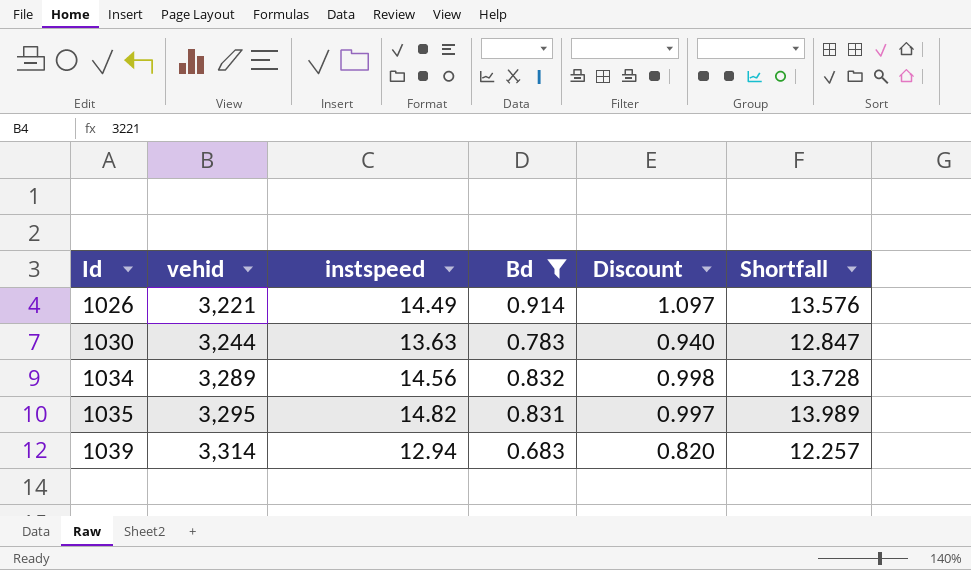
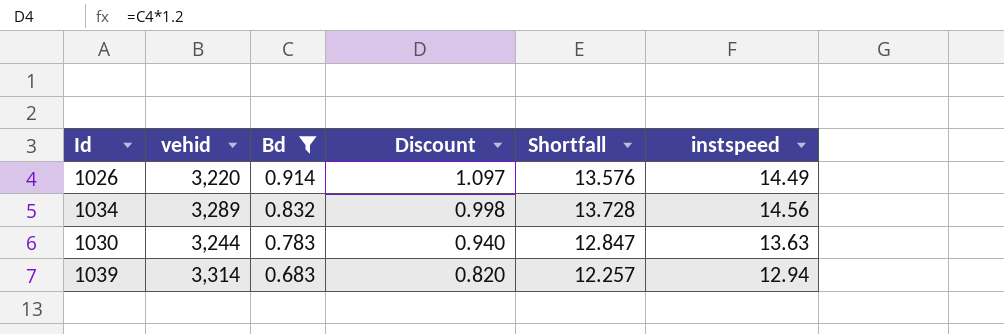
row order: Id ascending -> Bd descending
column instspeed | position: 3 -> 6
row 1035: 3,295 | 14.82 | 0.831 | 0.997 | 13.989 -> none
1026 | vehid: 3,221 -> 3,220

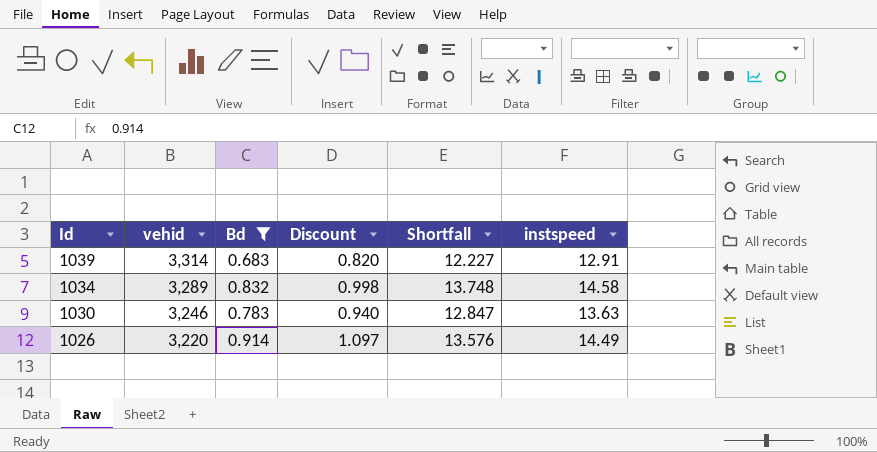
row order: Bd descending -> Id descending
1039 | Shortfall: 12.257 -> 12.227
1039 | instspeed: 12.94 -> 12.91
1034 | Shortfall: 13.728 -> 13.748
1034 | instspeed: 14.56 -> 14.58
1030 | vehid: 3,244 -> 3,246

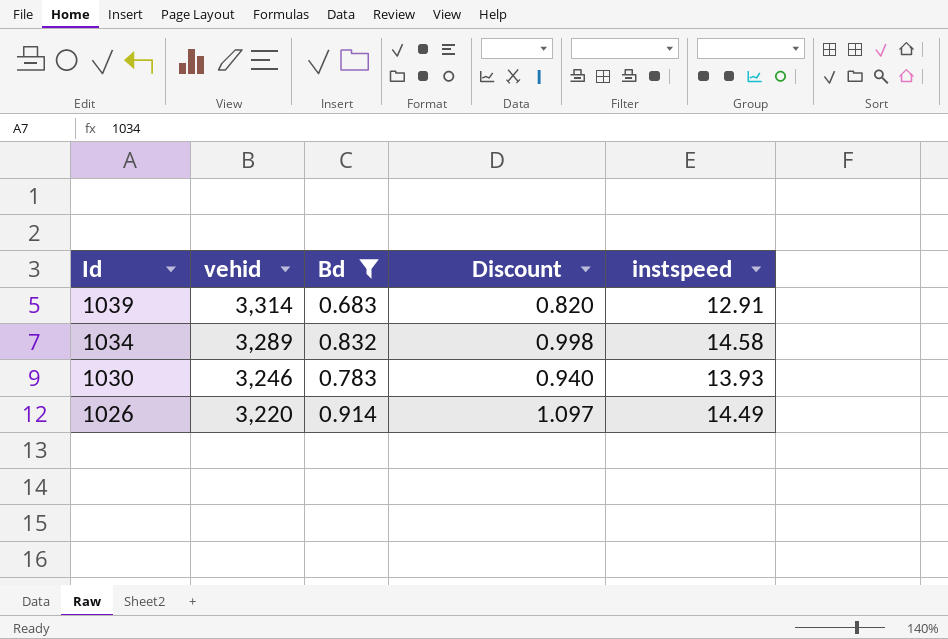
column Shortfall | formula: [instspeed] - [Bd] -> none
1030 | instspeed: 13.63 -> 13.93

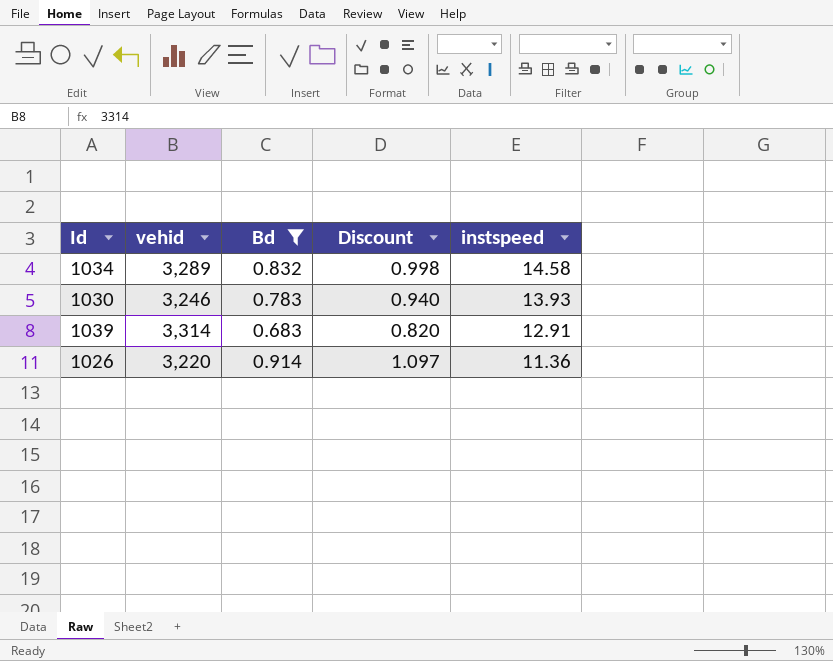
row order: Id descending -> instspeed descending
1026 | instspeed: 14.49 -> 11.36

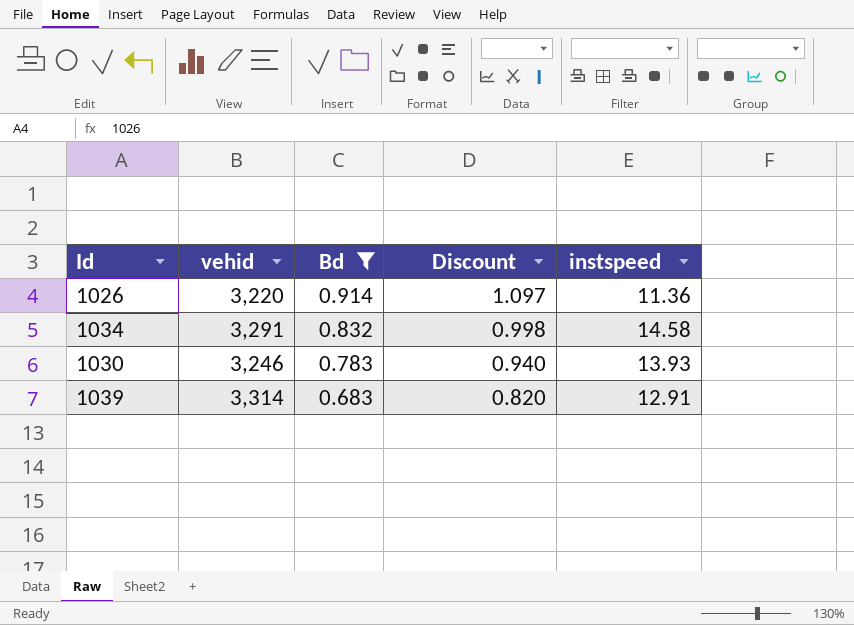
row order: instspeed descending -> Bd descending
1034 | vehid: 3,289 -> 3,291

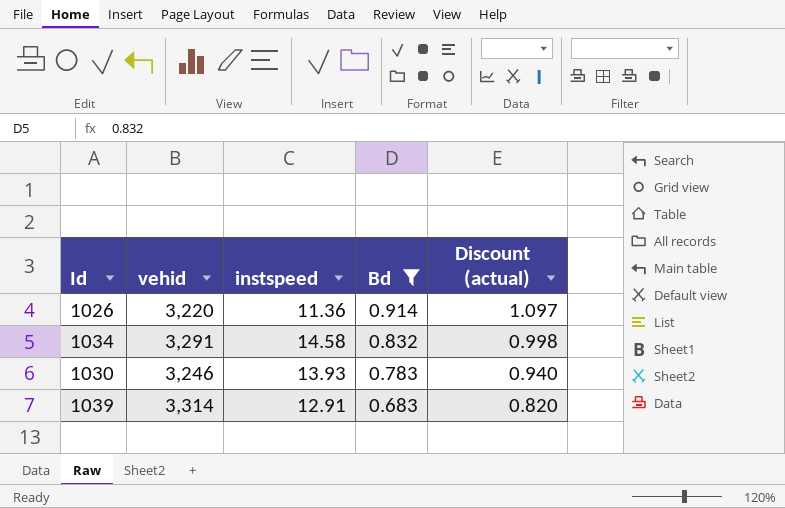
column instspeed | position: 5 -> 3
column name: Discount -> Discount (actual)

